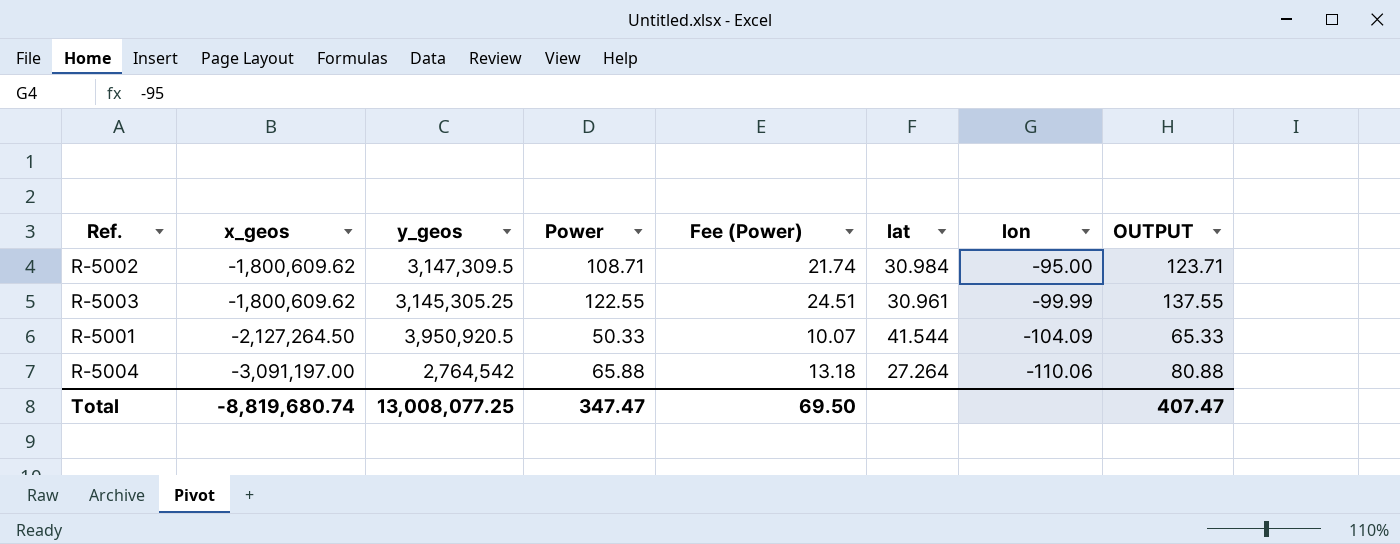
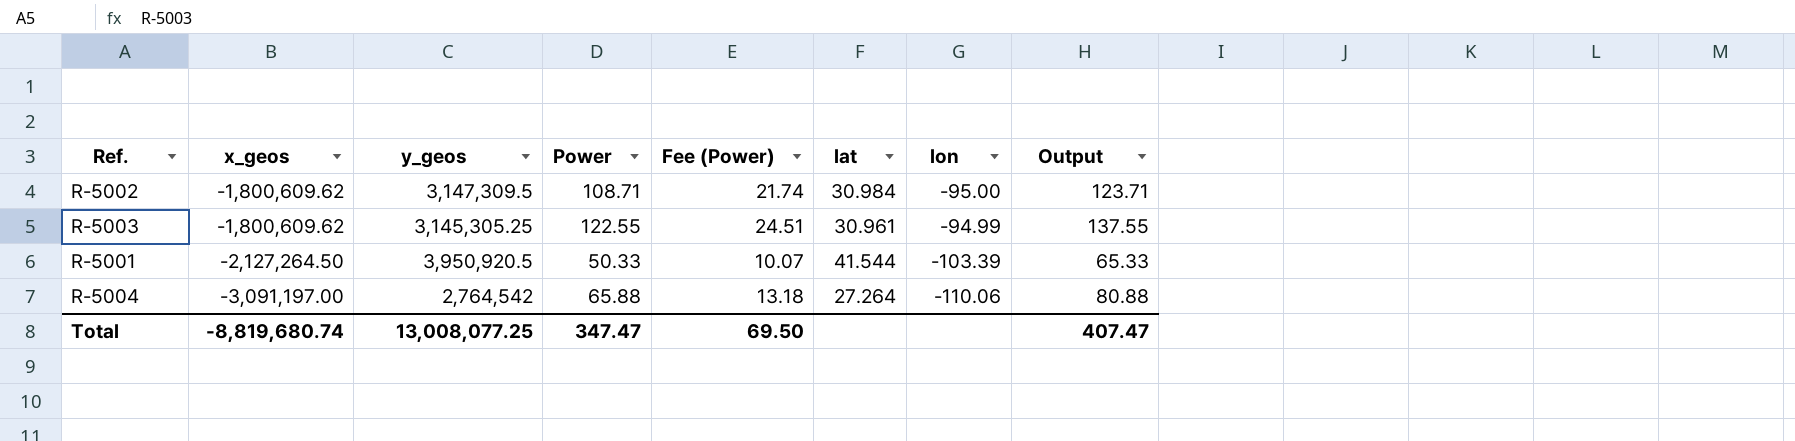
column name: OUTPUT -> Output
R-5003 | lon: -99.99 -> -94.99
R-5001 | lon: -104.09 -> -103.39

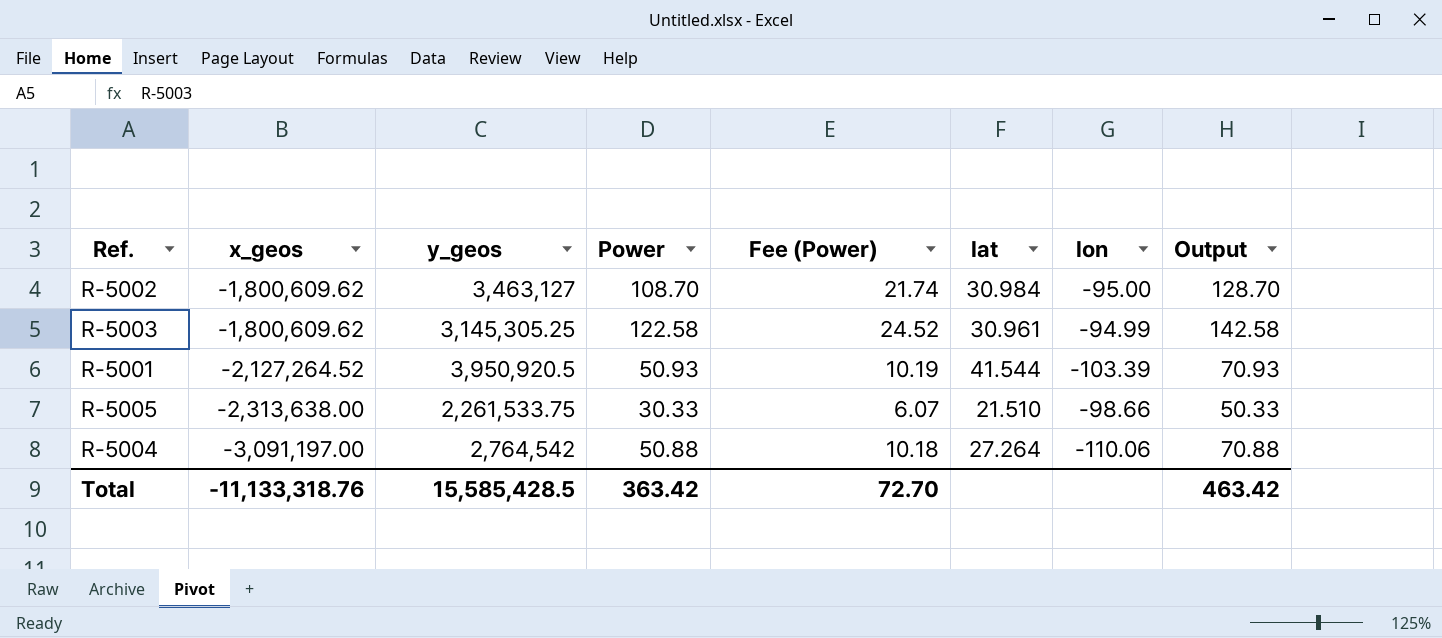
column Output | formula: [Power] + 15 -> [Power] + 20
R-5002 | y_geos: 3,147,309.5 -> 3,463,127
R-5002 | Power: 108.71 -> 108.70
R-5003 | Power: 122.55 -> 122.58
R-5003 | Fee (Power): 24.51 -> 24.52
R-5001 | x_geos: -2,127,264.50 -> -2,127,264.52
R-5001 | Power: 50.33 -> 50.93
R-5001 | Fee (Power): 10.07 -> 10.19
row R-5005: none -> -2,313,638.00 | 2,261,533.75 | 30.33 | 6.07 | 21.510 | -98.66 | 50.33
R-5004 | Power: 65.88 -> 50.88
R-5004 | Fee (Power): 13.18 -> 10.18
Total | x_geos: -8,819,680.74 -> -11,133,318.76
Total | y_geos: 13,008,077.25 -> 15,585,428.5
Total | Power: 347.47 -> 363.42
Total | Fee (Power): 69.50 -> 72.70
Total | Output: 407.47 -> 463.42

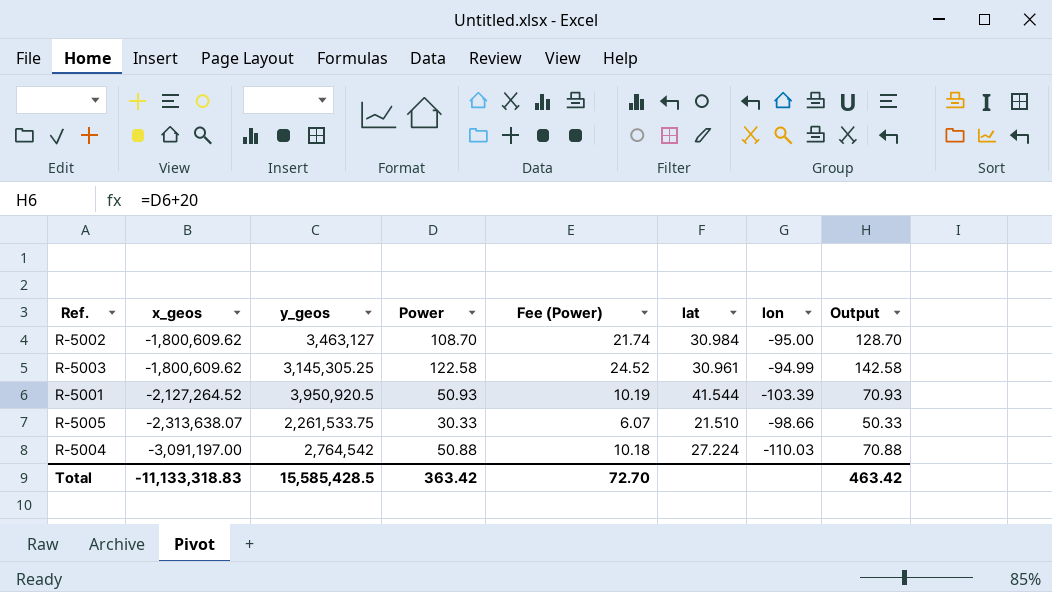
R-5005 | x_geos: -2,313,638.00 -> -2,313,638.07
R-5004 | lat: 27.264 -> 27.224
R-5004 | lon: -110.06 -> -110.03
Total | x_geos: -11,133,318.76 -> -11,133,318.83

